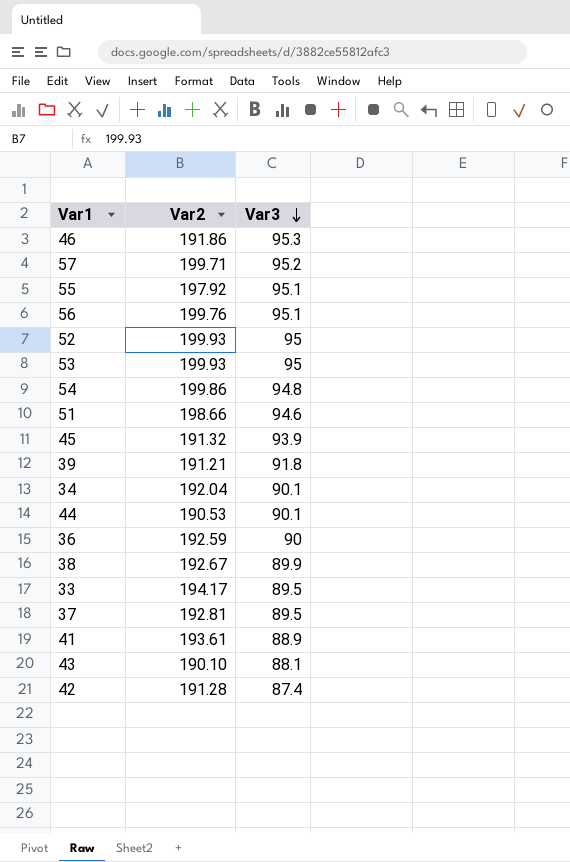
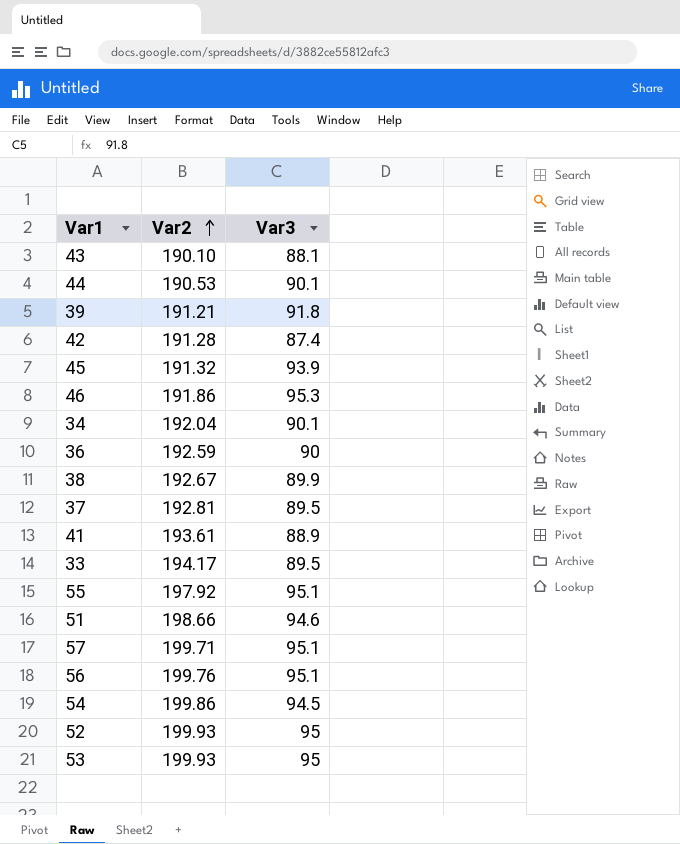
row order: Var3 descending -> Var2 ascending
57 | Var3: 95.2 -> 95.1
54 | Var3: 94.8 -> 94.5

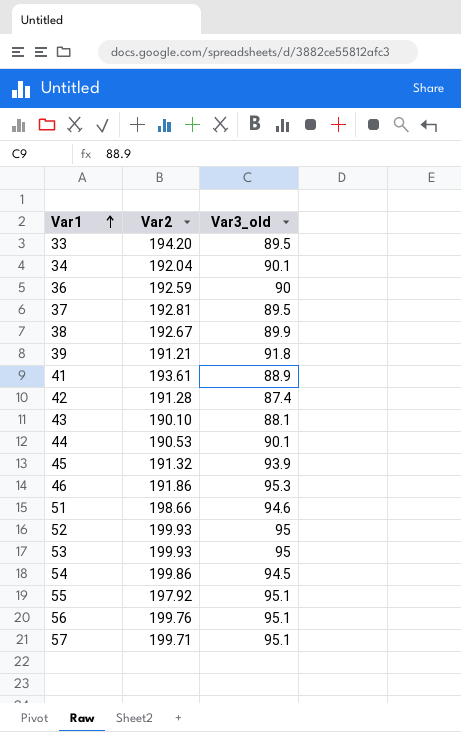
row order: Var2 ascending -> Var1 ascending
column name: Var3 -> Var3_old
33 | Var2: 194.17 -> 194.20

